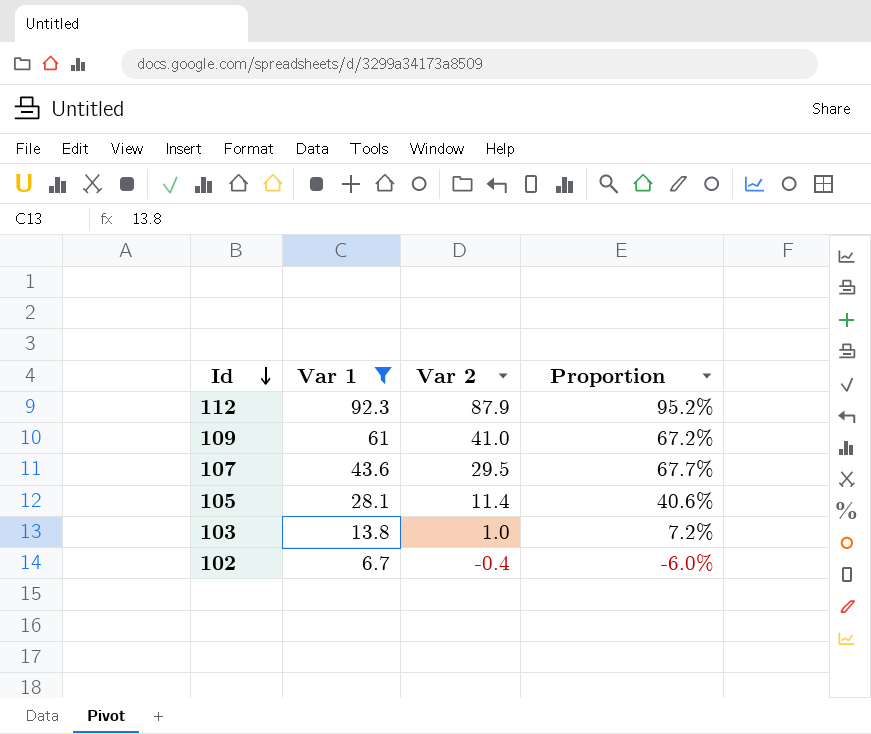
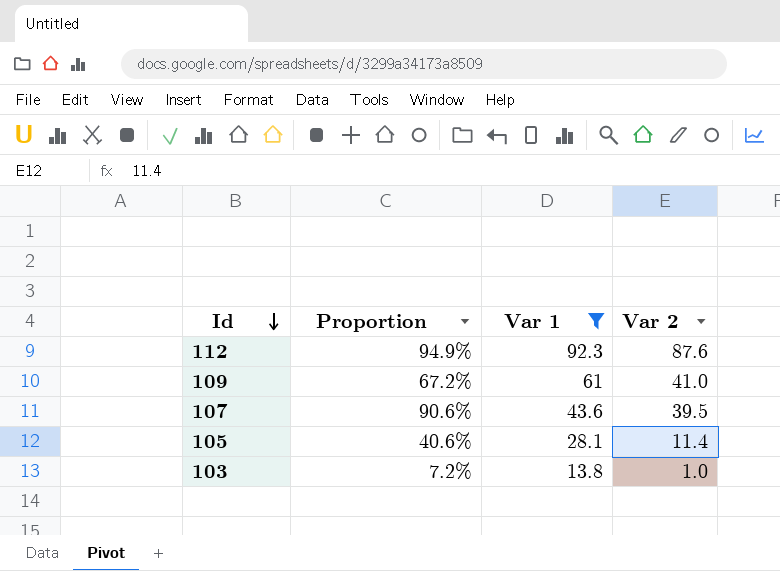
column Proportion | position: 4 -> 2
row 102: 6.7 | -0.4 | -6.0% -> none
112 | Proportion: 95.2% -> 94.9%
112 | Var 2: 87.9 -> 87.6
107 | Proportion: 67.7% -> 90.6%
107 | Var 2: 29.5 -> 39.5

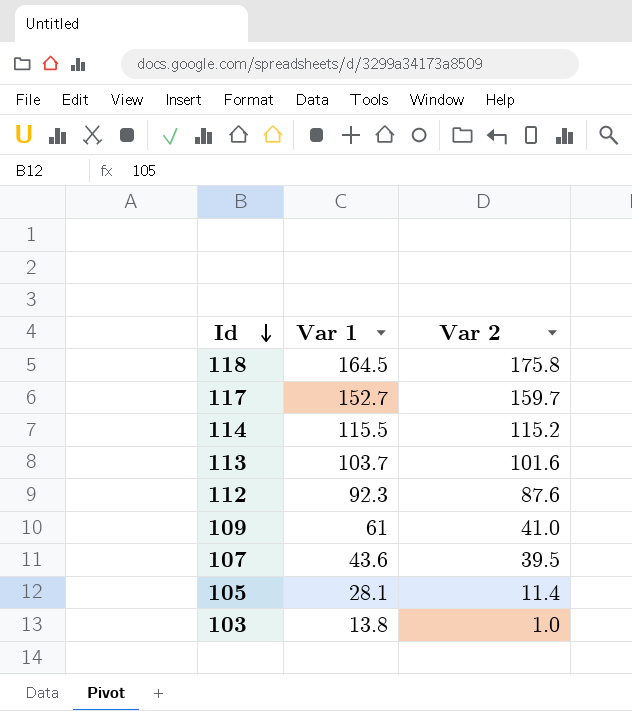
filter: Var 1 <= 92.3 -> none
column Proportion | formula: [Var 2] / [Var 1] -> none

